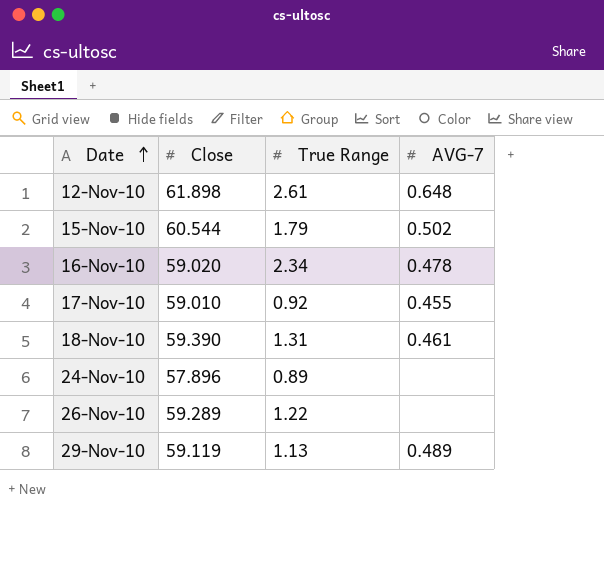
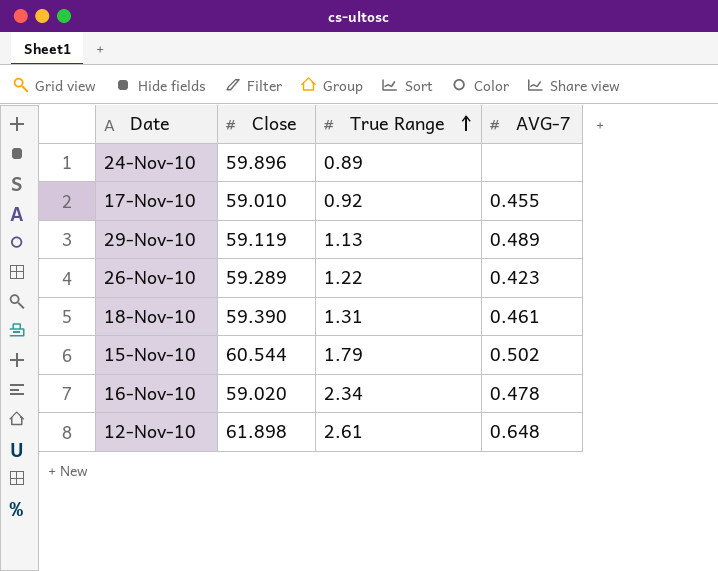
row order: Date ascending -> True Range ascending
24-Nov-10 | Close: 57.896 -> 59.896
26-Nov-10 | AVG-7: none -> 0.423

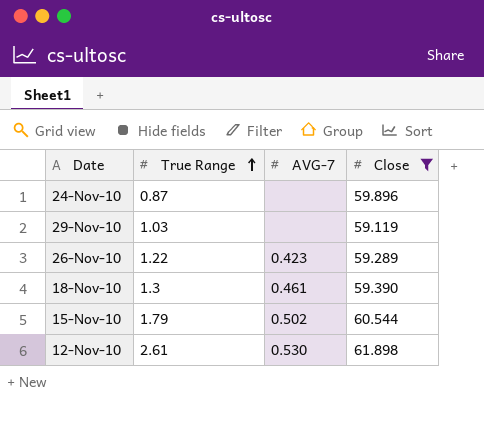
filter: none -> Close >= 59.119
column Close | position: 2 -> 4
24-Nov-10 | True Range: 0.89 -> 0.87
29-Nov-10 | True Range: 1.13 -> 1.03
29-Nov-10 | AVG-7: 0.489 -> none
18-Nov-10 | True Range: 1.31 -> 1.3
12-Nov-10 | AVG-7: 0.648 -> 0.530

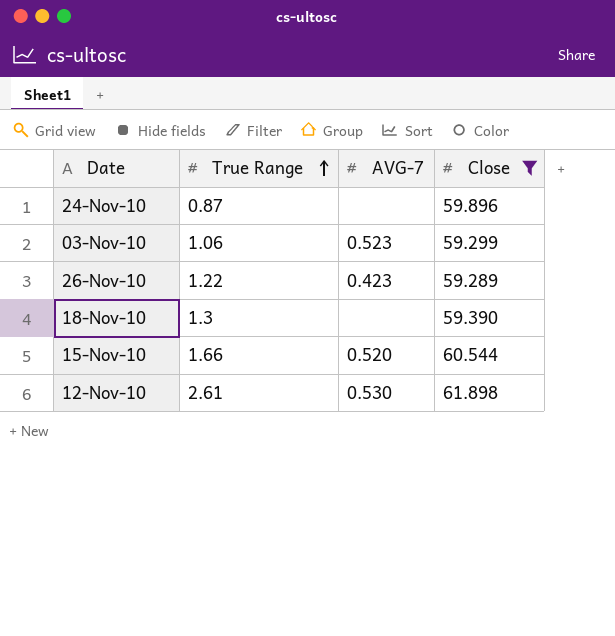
row 29-Nov-10: 1.03 | none | 59.119 -> none
row 03-Nov-10: none -> 1.06 | 0.523 | 59.299
18-Nov-10 | AVG-7: 0.461 -> none
15-Nov-10 | True Range: 1.79 -> 1.66
15-Nov-10 | AVG-7: 0.502 -> 0.520

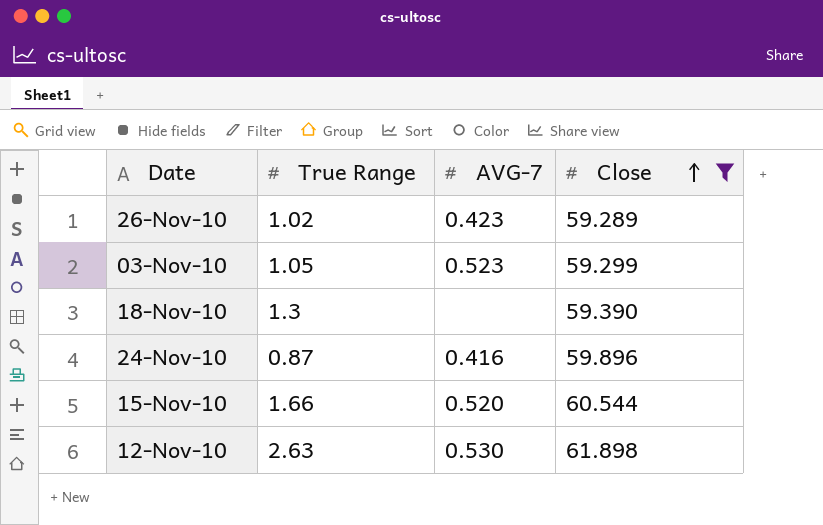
row order: True Range ascending -> Close ascending
26-Nov-10 | True Range: 1.22 -> 1.02
03-Nov-10 | True Range: 1.06 -> 1.05
24-Nov-10 | AVG-7: none -> 0.416
12-Nov-10 | True Range: 2.61 -> 2.63

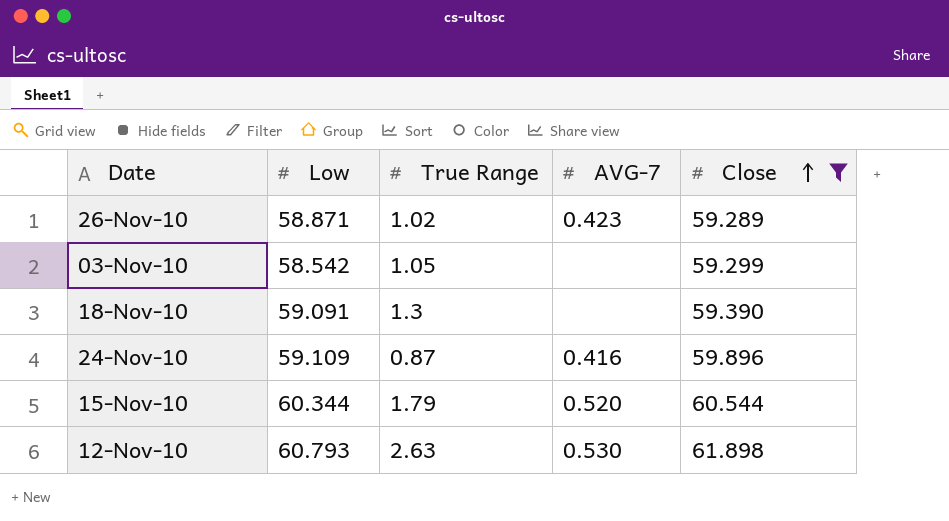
column Low | position: none -> 2
03-Nov-10 | AVG-7: 0.523 -> none
15-Nov-10 | True Range: 1.66 -> 1.79

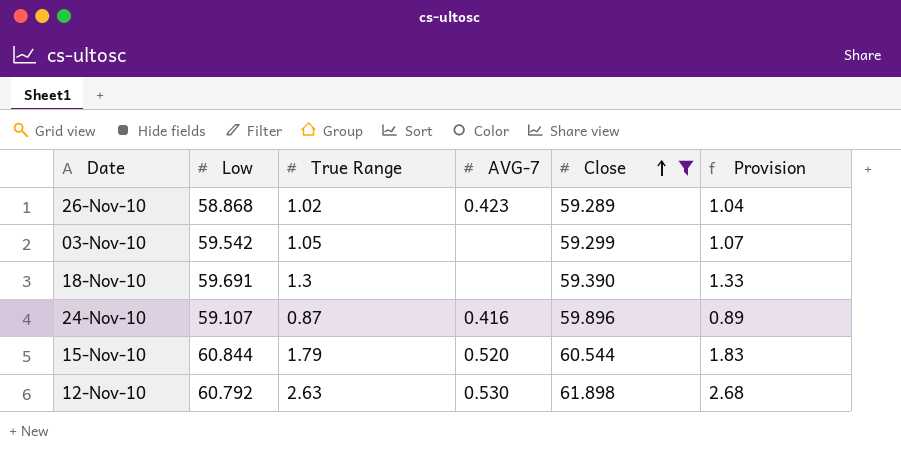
column Provision | formula: none -> [True Range] * 1.02
26-Nov-10 | Low: 58.871 -> 58.868
03-Nov-10 | Low: 58.542 -> 59.542
18-Nov-10 | Low: 59.091 -> 59.691
24-Nov-10 | Low: 59.109 -> 59.107
15-Nov-10 | Low: 60.344 -> 60.844
12-Nov-10 | Low: 60.793 -> 60.792

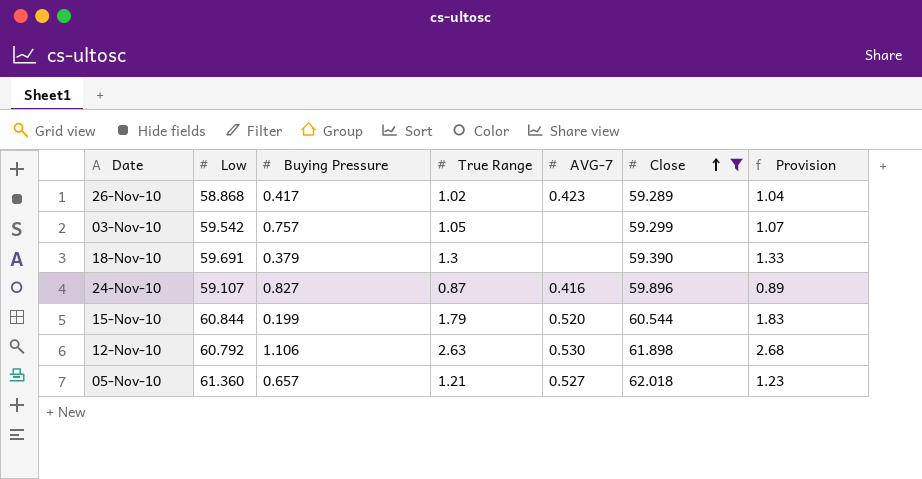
column Buying Pressure | position: none -> 3
row 05-Nov-10: none -> 61.360 | 0.657 | 1.21 | 0.527 | 62.018 | 1.23

